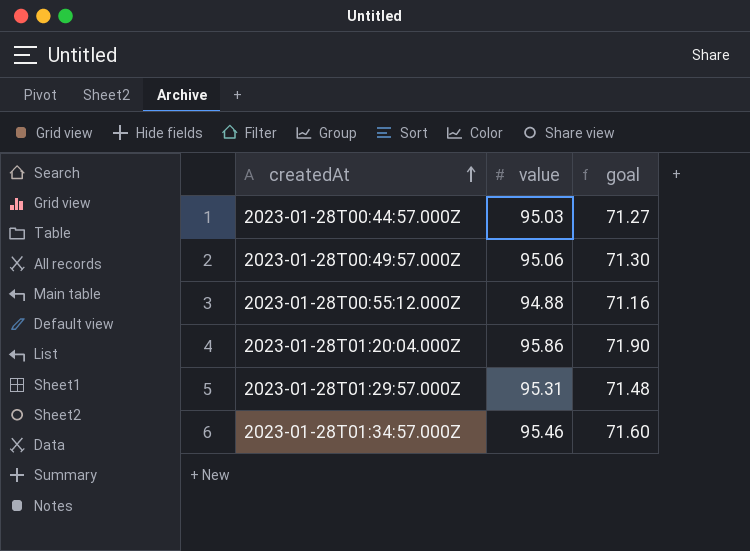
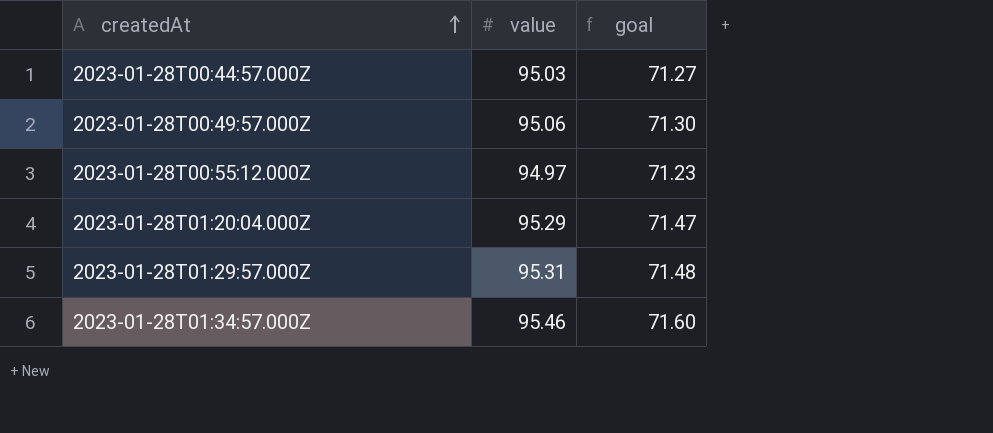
2023-01-28T00:55:12.000Z | value: 94.88 -> 94.97
2023-01-28T00:55:12.000Z | goal: 71.16 -> 71.23
2023-01-28T01:20:04.000Z | value: 95.86 -> 95.29
2023-01-28T01:20:04.000Z | goal: 71.90 -> 71.47

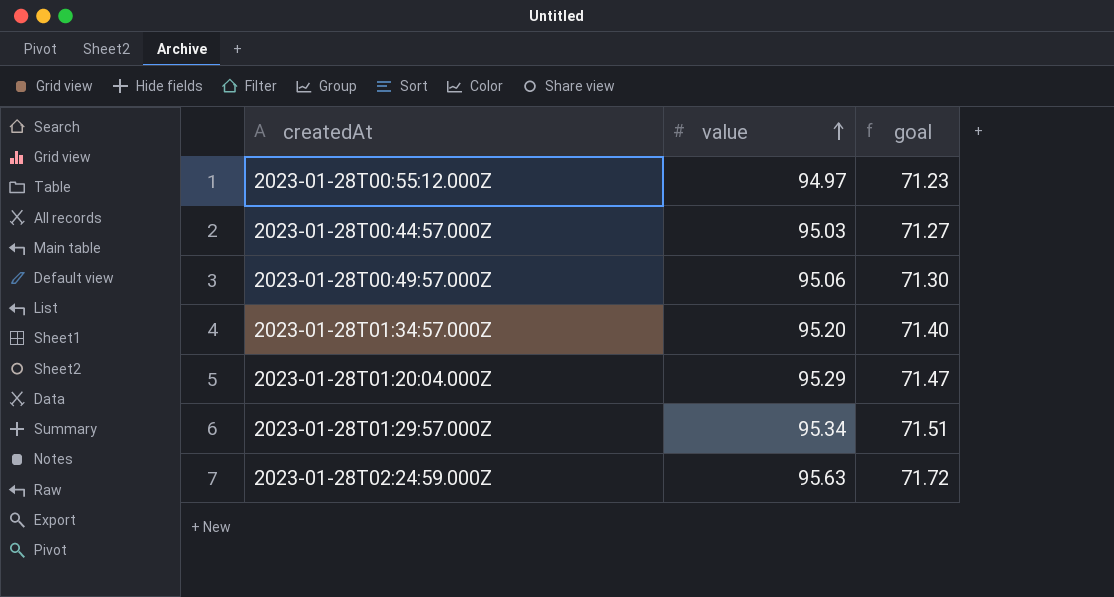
row order: createdAt ascending -> value ascending
2023-01-28T01:34:57.000Z | value: 95.46 -> 95.20
2023-01-28T01:34:57.000Z | goal: 71.60 -> 71.40
2023-01-28T01:29:57.000Z | value: 95.31 -> 95.34
2023-01-28T01:29:57.000Z | goal: 71.48 -> 71.51
row 2023-01-28T02:24:59.000Z: none -> 95.63 | 71.72

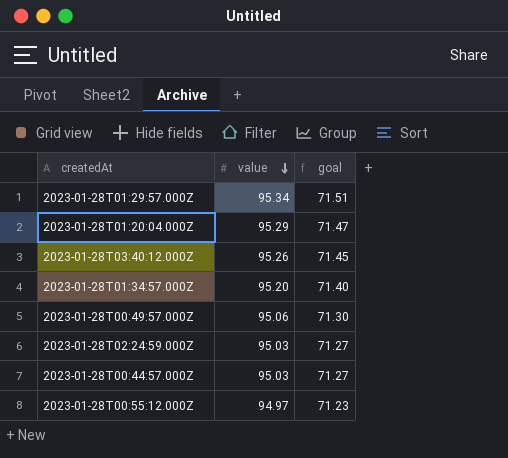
row order: value ascending -> value descending
row 2023-01-28T03:40:12.000Z: none -> 95.26 | 71.45
2023-01-28T02:24:59.000Z | value: 95.63 -> 95.03
2023-01-28T02:24:59.000Z | goal: 71.72 -> 71.27

